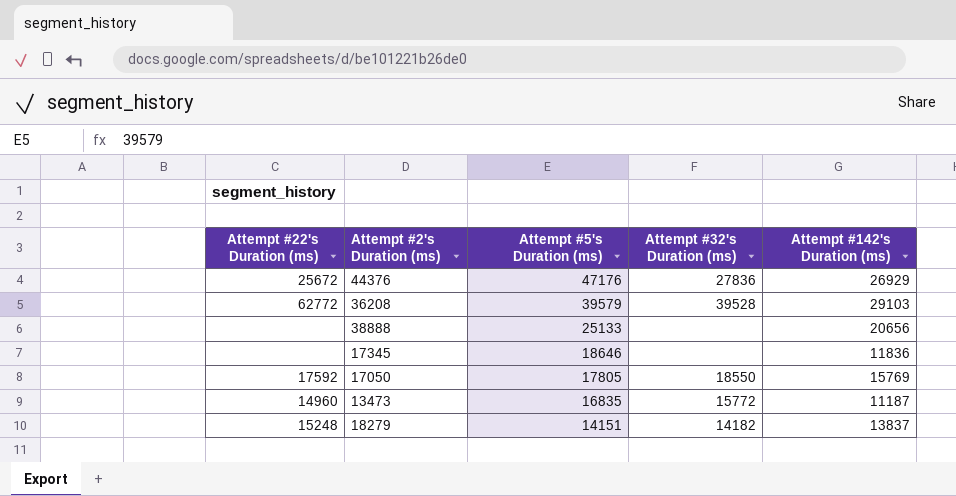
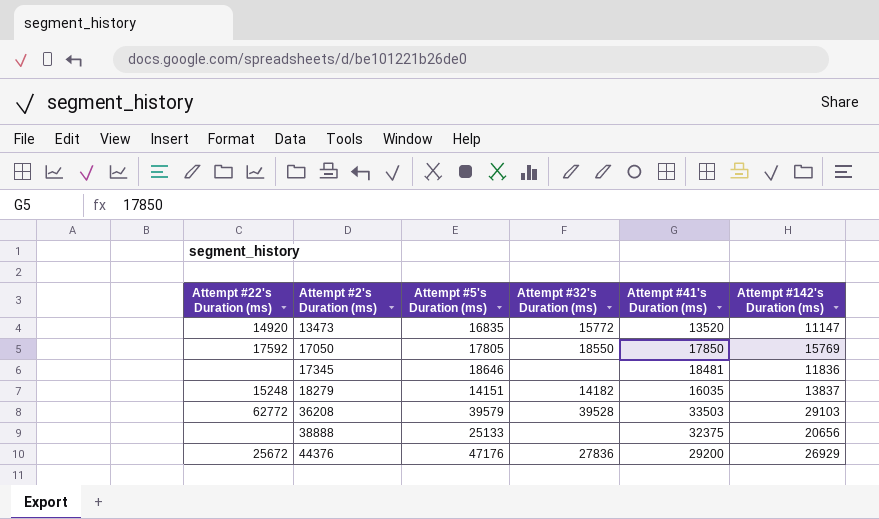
row order: Attempt #5's Duration (ms) descending -> Attempt #2's Duration (ms) ascending
column Attempt #41's Duration (ms) | position: none -> 5
13473 | Attempt #22's Duration (ms): 14960 -> 14920
13473 | Attempt #142's Duration (ms): 11187 -> 11147

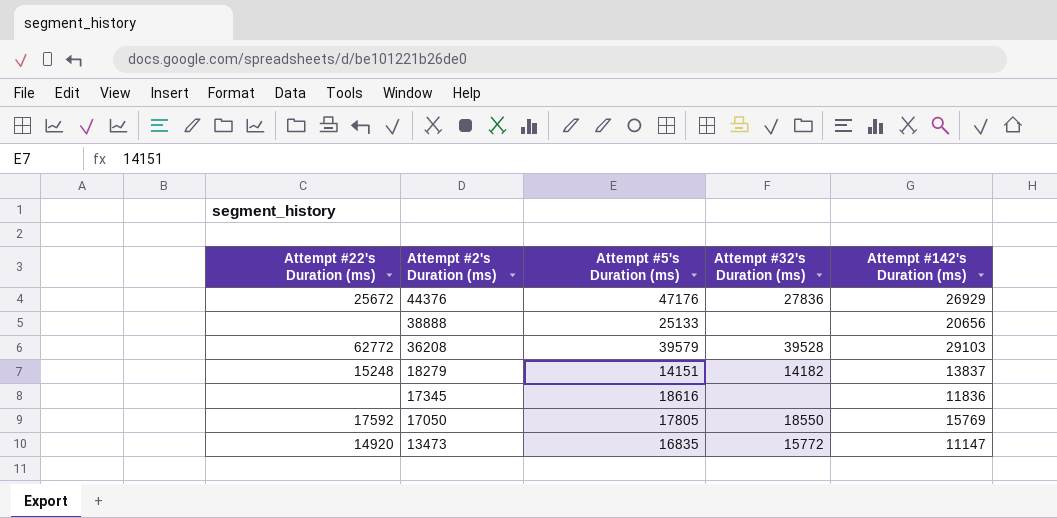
row order: Attempt #2's Duration (ms) ascending -> Attempt #2's Duration (ms) descending
column Attempt #41's Duration (ms) | position: 5 -> none
17345 | Attempt #5's Duration (ms): 18646 -> 18616

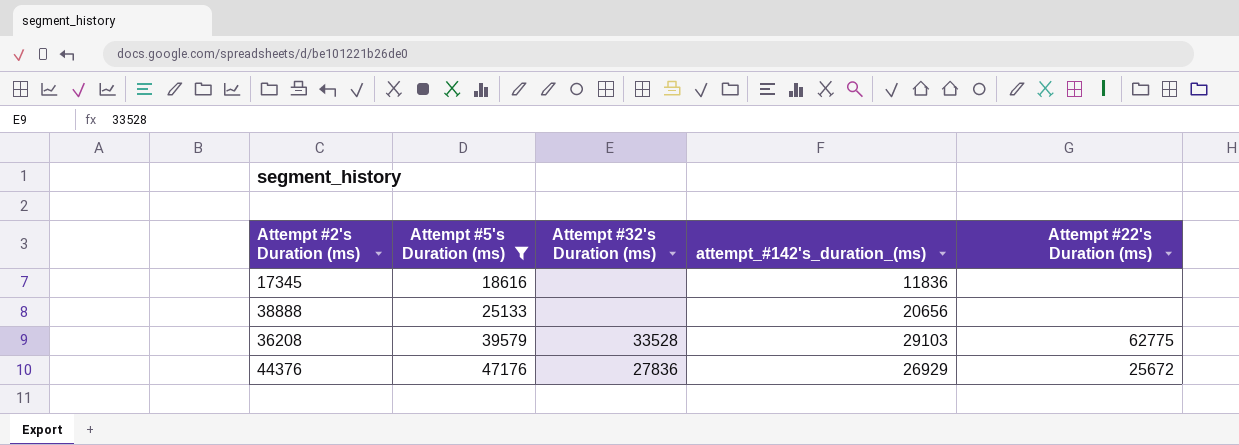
filter: none -> Attempt #5's Duration (ms) >= 18616
row order: Attempt #2's Duration (ms) descending -> Attempt #5's Duration (ms) ascending
column name: Attempt #142's Duration (ms) -> attempt_#142's_duration_(ms)
column Attempt #22's Duration (ms) | position: 1 -> 5
36208 | Attempt #32's Duration (ms): 39528 -> 33528
36208 | Attempt #22's Duration (ms): 62772 -> 62775

